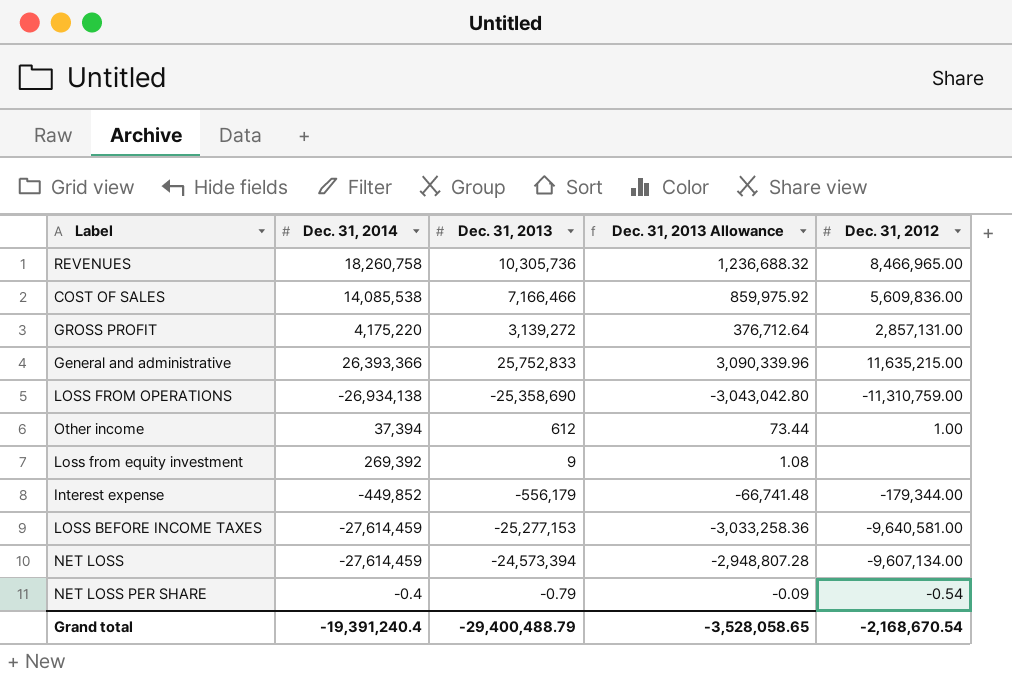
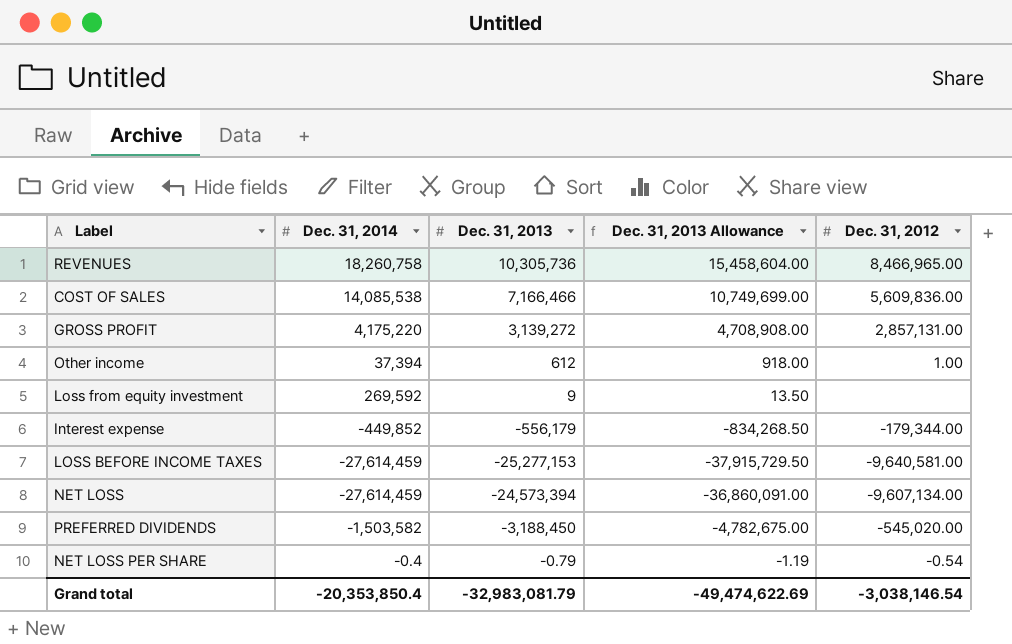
column Dec. 31, 2013 Allowance | formula: [Dec. 31, 2013] * 0.12 -> [Dec. 31, 2013] * 1.5
row General and administrative: 26,393,366 | 25,752,833 | 3,090,339.96 | 11,635,215.00 -> none
row LOSS FROM OPERATIONS: -26,934,138 | -25,358,690 | -3,043,042.80 | -11,310,759.00 -> none
Loss from equity investment | Dec. 31, 2014: 269,392 -> 269,592
row PREFERRED DIVIDENDS: none -> -1,503,582 | -3,188,450 | -4,782,675.00 | -545,020.00
Grand total | Dec. 31, 2014: -19,391,240.4 -> -20,353,850.4
Grand total | Dec. 31, 2013: -29,400,488.79 -> -32,983,081.79
Grand total | Dec. 31, 2013 Allowance: -3,528,058.65 -> -49,474,622.69
Grand total | Dec. 31, 2012: -2,168,670.54 -> -3,038,146.54

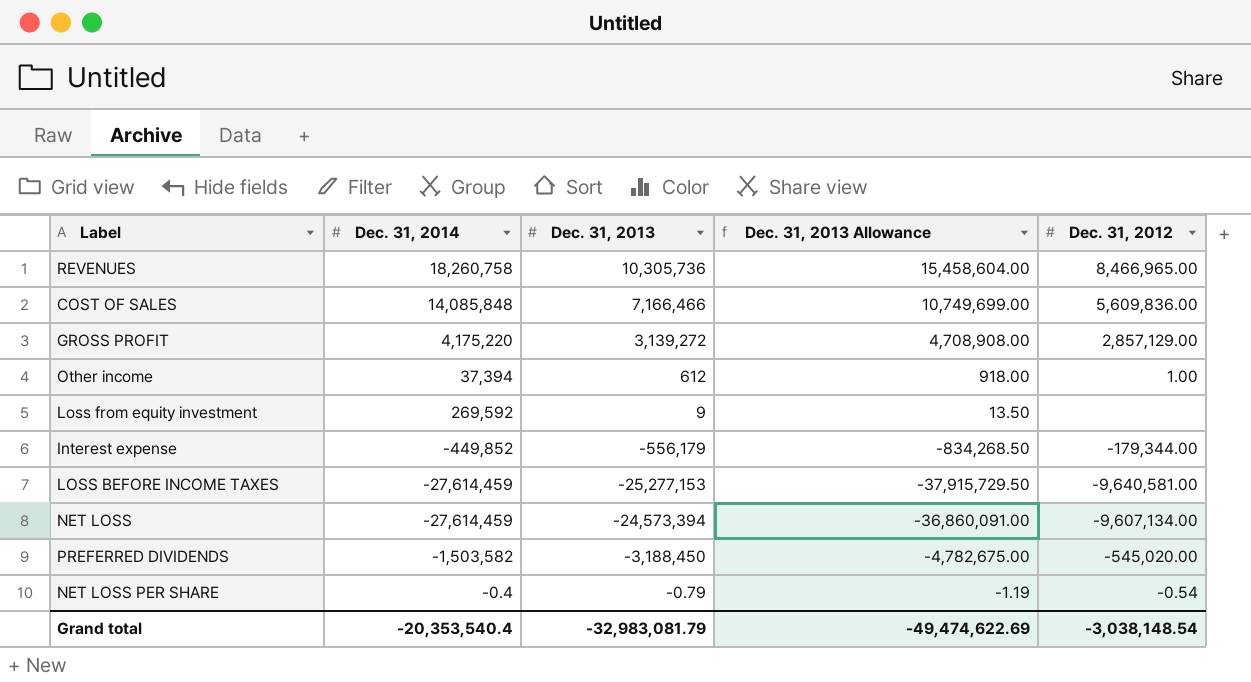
COST OF SALES | Dec. 31, 2014: 14,085,538 -> 14,085,848
GROSS PROFIT | Dec. 31, 2012: 2,857,131.00 -> 2,857,129.00
Grand total | Dec. 31, 2014: -20,353,850.4 -> -20,353,540.4
Grand total | Dec. 31, 2012: -3,038,146.54 -> -3,038,148.54

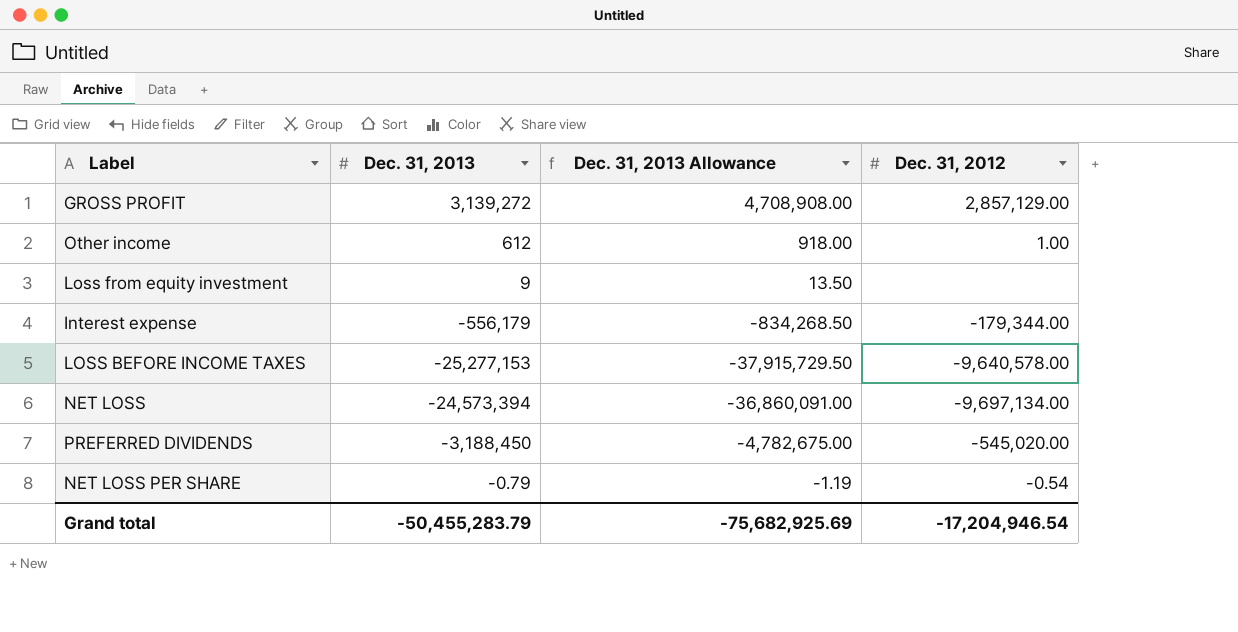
column Dec. 31, 2014 | position: 2 -> none
row REVENUES: 18,260,758 | 10,305,736 | 15,458,604.00 | 8,466,965.00 -> none
row COST OF SALES: 14,085,848 | 7,166,466 | 10,749,699.00 | 5,609,836.00 -> none
LOSS BEFORE INCOME TAXES | Dec. 31, 2012: -9,640,581.00 -> -9,640,578.00
NET LOSS | Dec. 31, 2012: -9,607,134.00 -> -9,697,134.00
Grand total | Dec. 31, 2013: -32,983,081.79 -> -50,455,283.79
Grand total | Dec. 31, 2013 Allowance: -49,474,622.69 -> -75,682,925.69
Grand total | Dec. 31, 2012: -3,038,148.54 -> -17,204,946.54

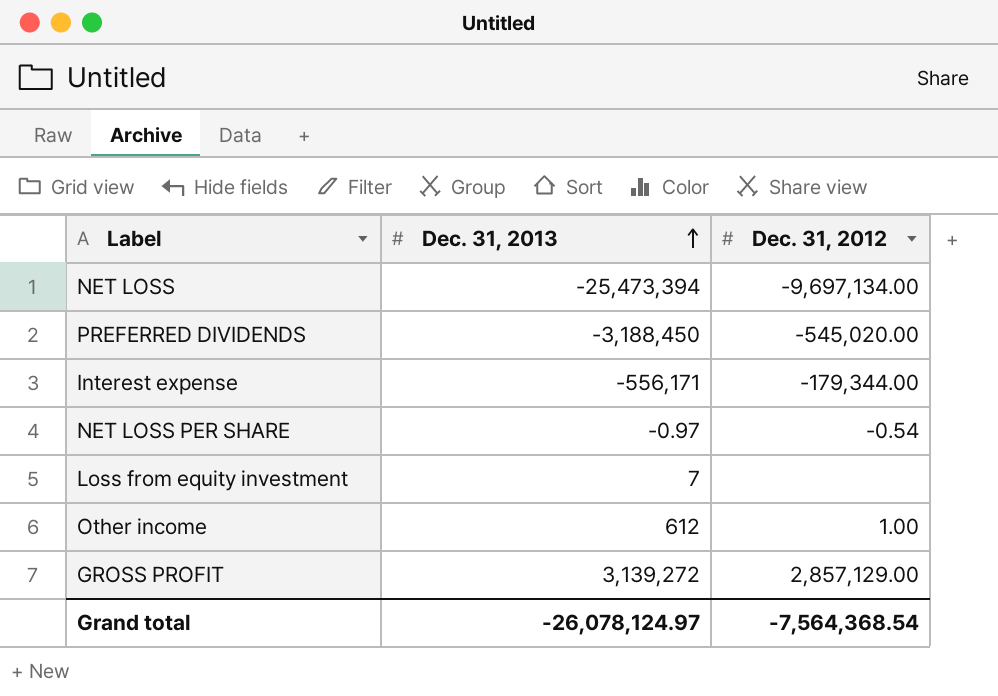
row order: none -> Dec. 31, 2013 ascending
column Dec. 31, 2013 Allowance | formula: [Dec. 31, 2013] * 1.5 -> none
row LOSS BEFORE INCOME TAXES: -25,277,153 | -37,915,729.50 | -9,640,578.00 -> none
NET LOSS | Dec. 31, 2013: -24,573,394 -> -25,473,394
Interest expense | Dec. 31, 2013: -556,179 -> -556,171
NET LOSS PER SHARE | Dec. 31, 2013: -0.79 -> -0.97
Loss from equity investment | Dec. 31, 2013: 9 -> 7
Grand total | Dec. 31, 2013: -50,455,283.79 -> -26,078,124.97
Grand total | Dec. 31, 2012: -17,204,946.54 -> -7,564,368.54

